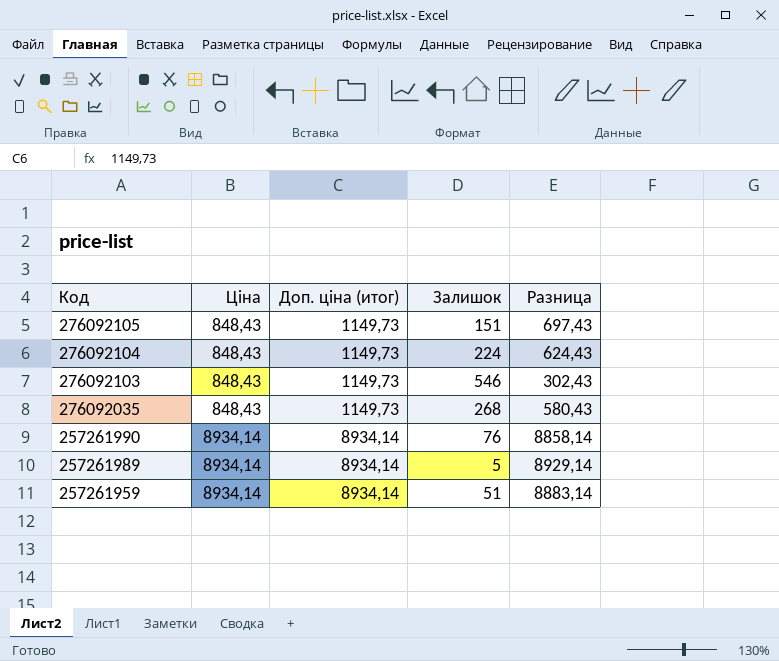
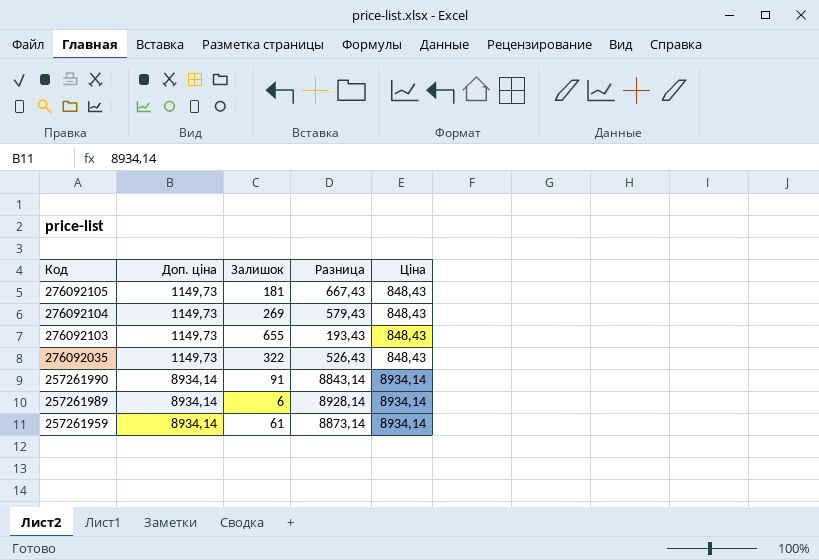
column name: Доп. ціна (итог) -> Доп. ціна
column Ціна | position: 2 -> 5
276092105 | Залишок: 151 -> 181
276092105 | Разница: 697,43 -> 667,43
276092104 | Залишок: 224 -> 269
276092104 | Разница: 624,43 -> 579,43
276092103 | Залишок: 546 -> 655
276092103 | Разница: 302,43 -> 193,43
276092035 | Залишок: 268 -> 322
276092035 | Разница: 580,43 -> 526,43
257261990 | Залишок: 76 -> 91
257261990 | Разница: 8858,14 -> 8843,14
257261989 | Залишок: 5 -> 6
257261989 | Разница: 8929,14 -> 8928,14
257261959 | Залишок: 51 -> 61
257261959 | Разница: 8883,14 -> 8873,14

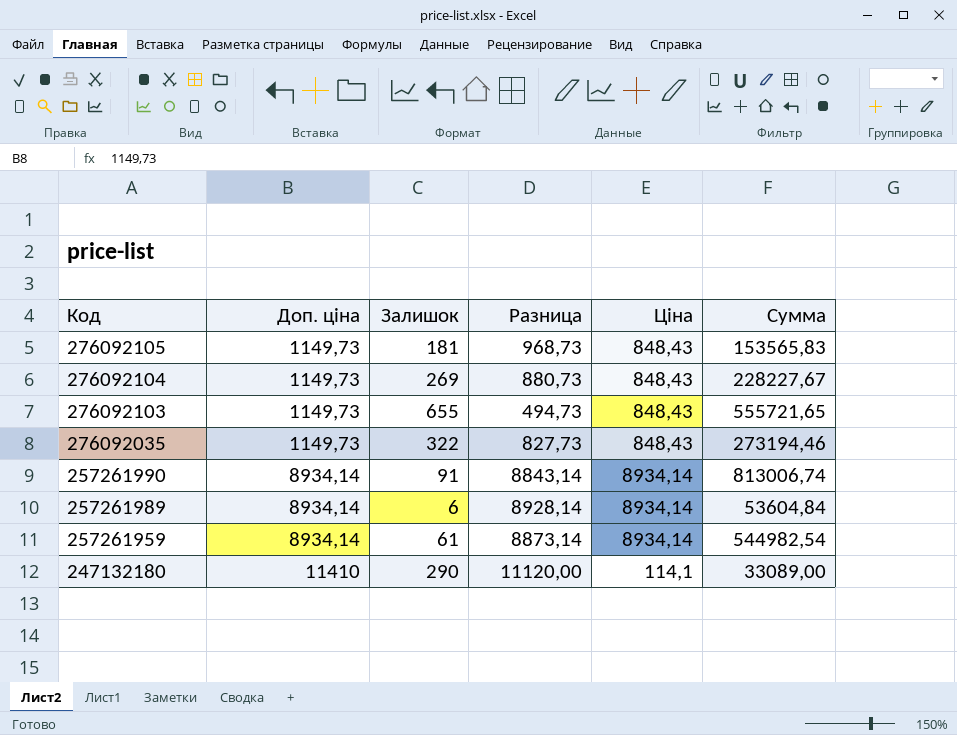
column Разница | formula: [Ціна] - [Залишок] -> [Доп. ціна] - [Залишок]
column Сумма | formula: none -> [Залишок] * [Ціна]
row 247132180: none -> 11410 | 290 | 11120,00 | 114,1 | 33089,00

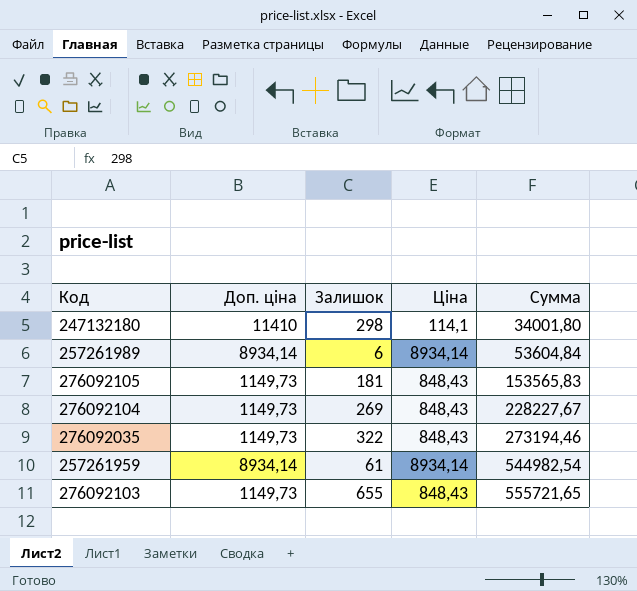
row order: Код descending -> Сумма ascending
column Разница | formula: [Доп. ціна] - [Залишок] -> none
row 257261990: 8934,14 | 91 | 8843,14 | 8934,14 | 813006,74 -> none
247132180 | Залишок: 290 -> 298
247132180 | Сумма: 33089,00 -> 34001,80

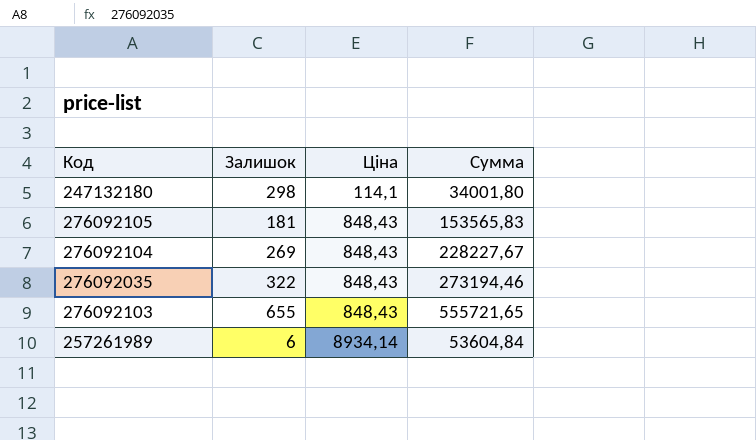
row order: Сумма ascending -> Ціна ascending
column Доп. ціна | position: 2 -> none
row 257261959: 8934,14 | 61 | 8934,14 | 544982,54 -> none

